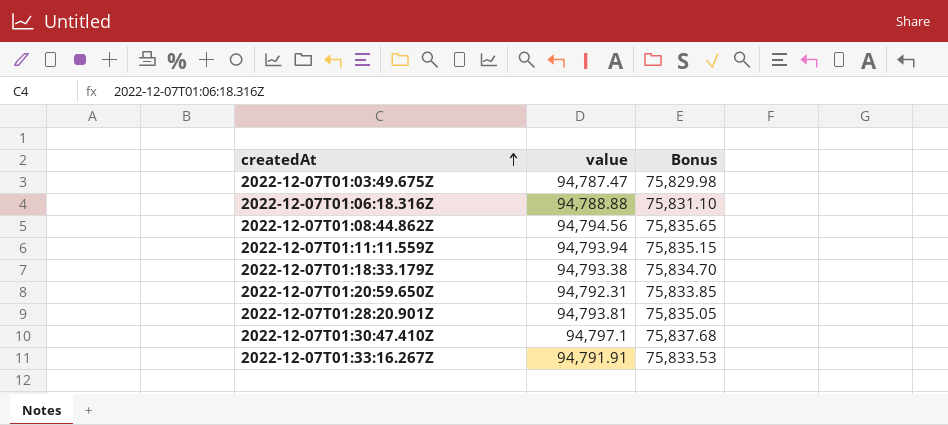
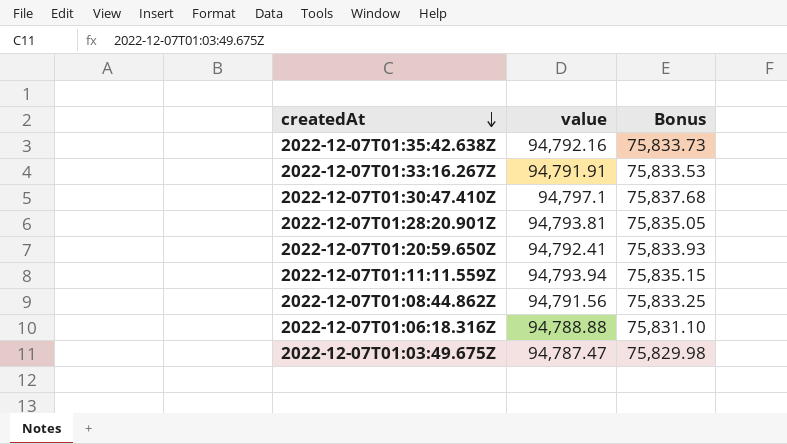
row order: createdAt ascending -> createdAt descending
row 2022-12-07T01:18:33.179Z: 94,793.38 | 75,834.70 -> none
row 2022-12-07T01:35:42.638Z: none -> 94,792.16 | 75,833.73
2022-12-07T01:20:59.650Z | value: 94,792.31 -> 94,792.41
2022-12-07T01:20:59.650Z | Bonus: 75,833.85 -> 75,833.93
2022-12-07T01:08:44.862Z | value: 94,794.56 -> 94,791.56
2022-12-07T01:08:44.862Z | Bonus: 75,835.65 -> 75,833.25

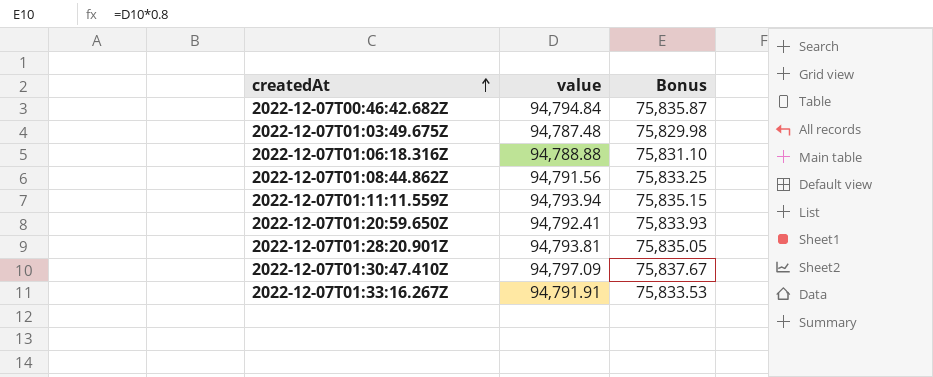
row order: createdAt descending -> createdAt ascending
row 2022-12-07T01:35:42.638Z: 94,792.16 | 75,833.73 -> none
row 2022-12-07T00:46:42.682Z: none -> 94,794.84 | 75,835.87
2022-12-07T01:03:49.675Z | value: 94,787.47 -> 94,787.48
2022-12-07T01:30:47.410Z | value: 94,797.1 -> 94,797.09
2022-12-07T01:30:47.410Z | Bonus: 75,837.68 -> 75,837.67

